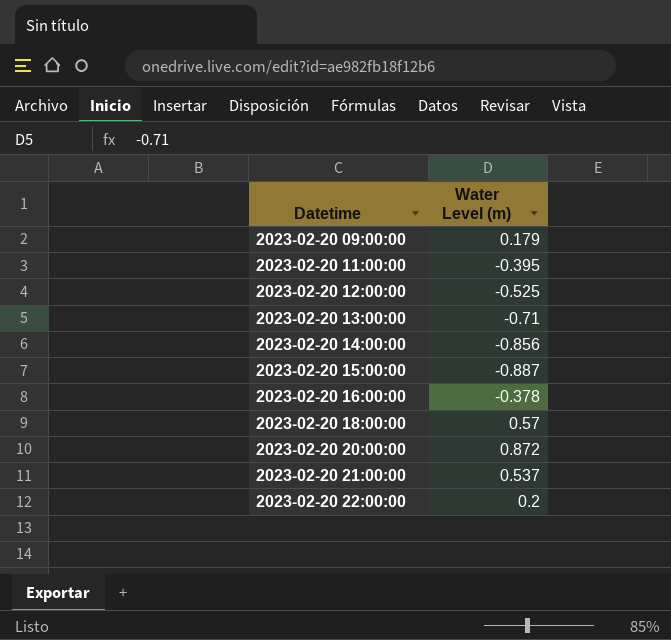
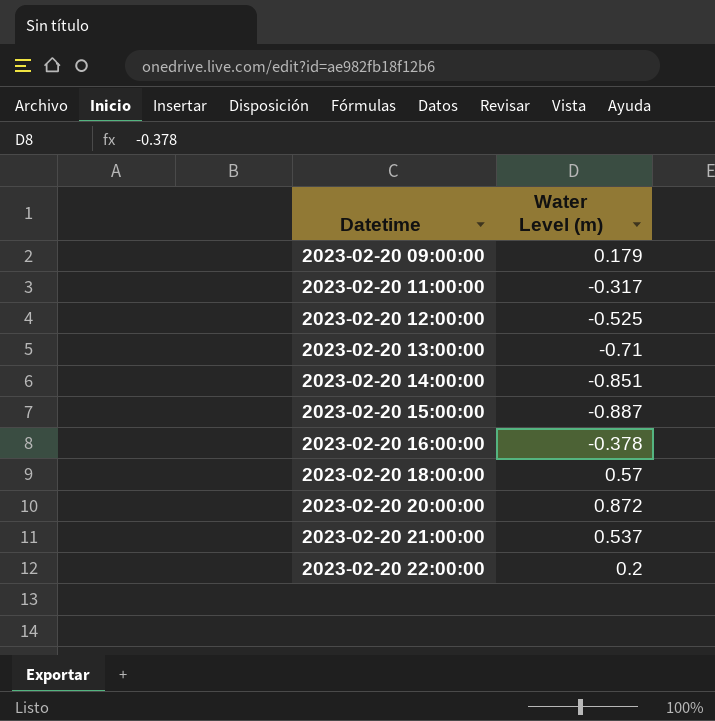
2023-02-20 11:00:00 | Water Level (m): -0.395 -> -0.317
2023-02-20 14:00:00 | Water Level (m): -0.856 -> -0.851

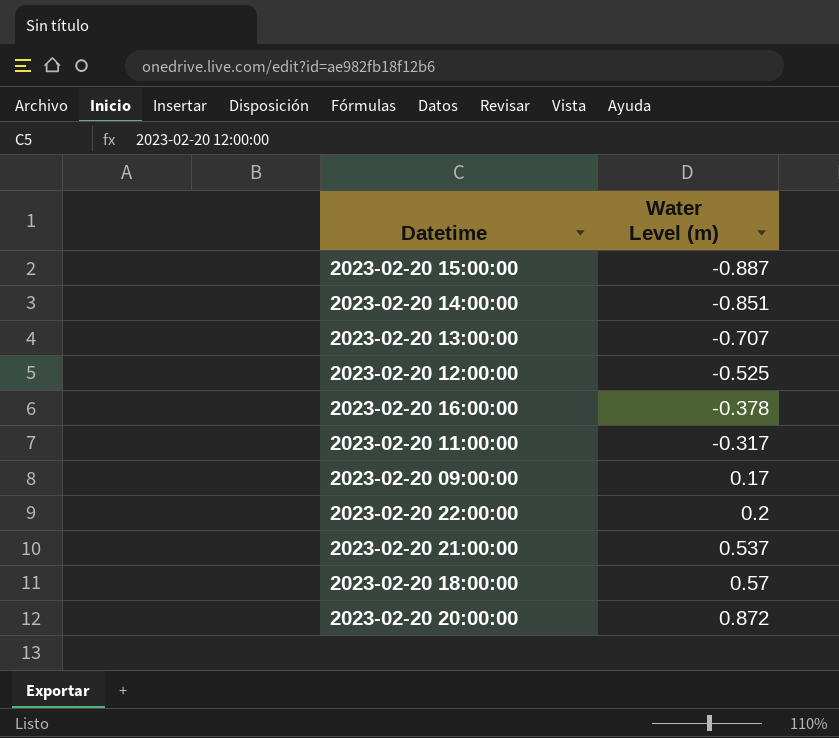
row order: Datetime ascending -> Water Level (m) ascending
2023-02-20 13:00:00 | Water Level (m): -0.71 -> -0.707
2023-02-20 09:00:00 | Water Level (m): 0.179 -> 0.17

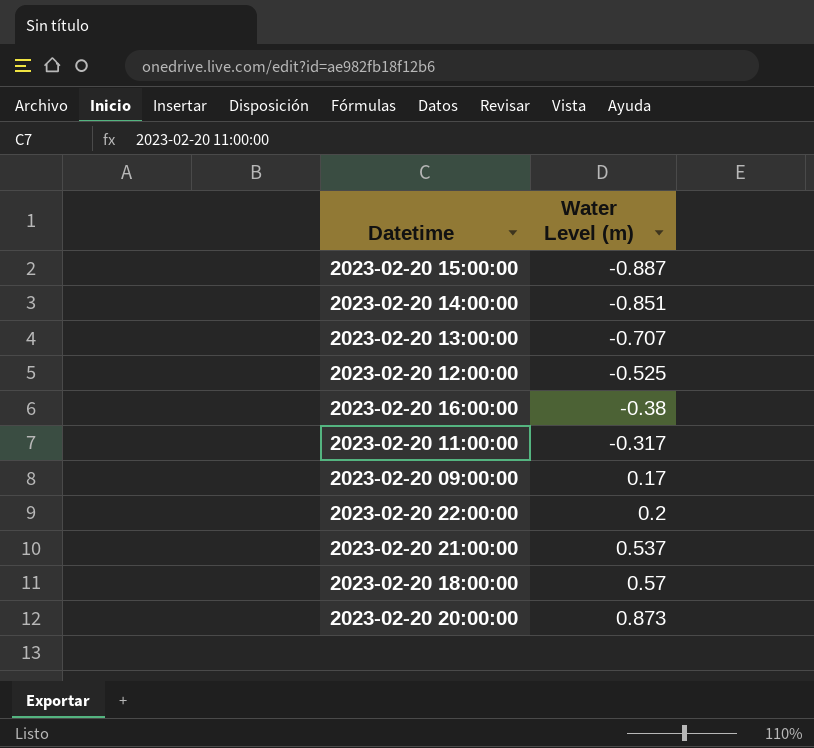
2023-02-20 16:00:00 | Water Level (m): -0.378 -> -0.38
2023-02-20 20:00:00 | Water Level (m): 0.872 -> 0.873

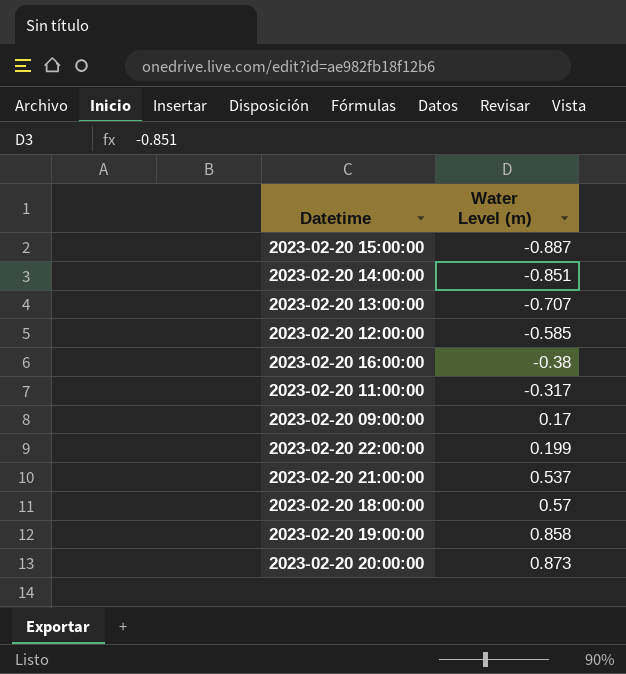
2023-02-20 12:00:00 | Water Level (m): -0.525 -> -0.585
2023-02-20 22:00:00 | Water Level (m): 0.2 -> 0.199
row 2023-02-20 19:00:00: none -> 0.858

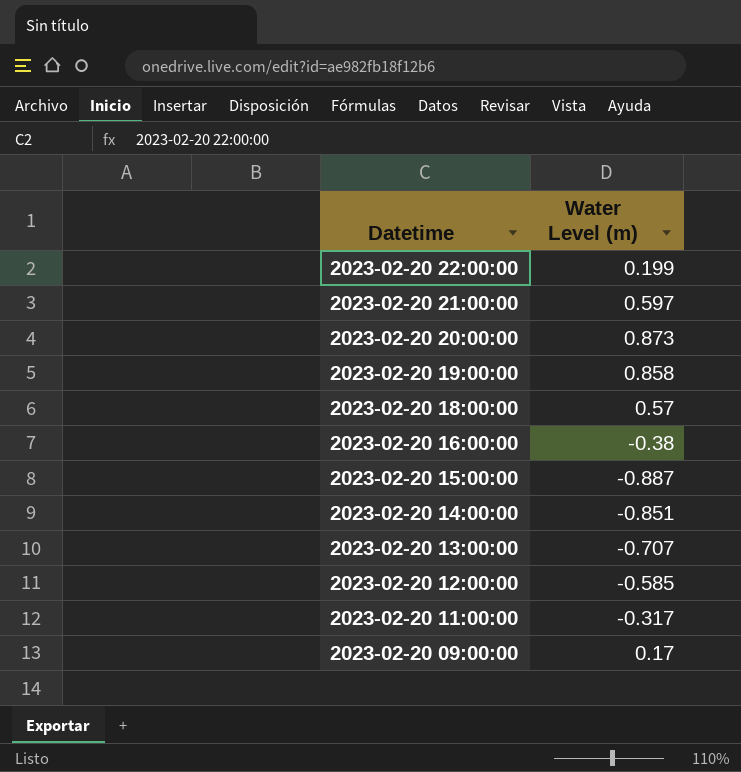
row order: Water Level (m) ascending -> Datetime descending
2023-02-20 21:00:00 | Water Level (m): 0.537 -> 0.597

